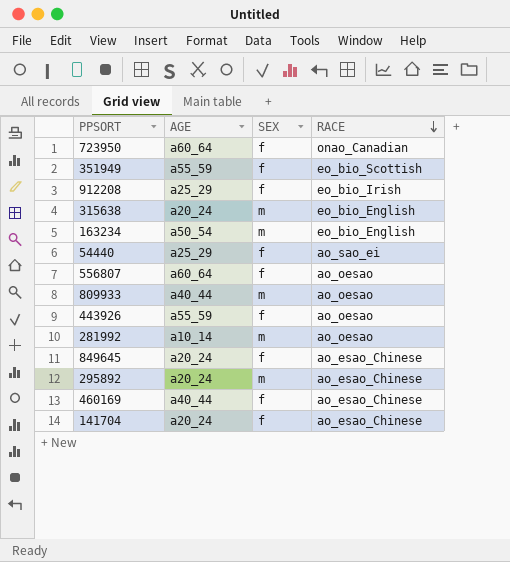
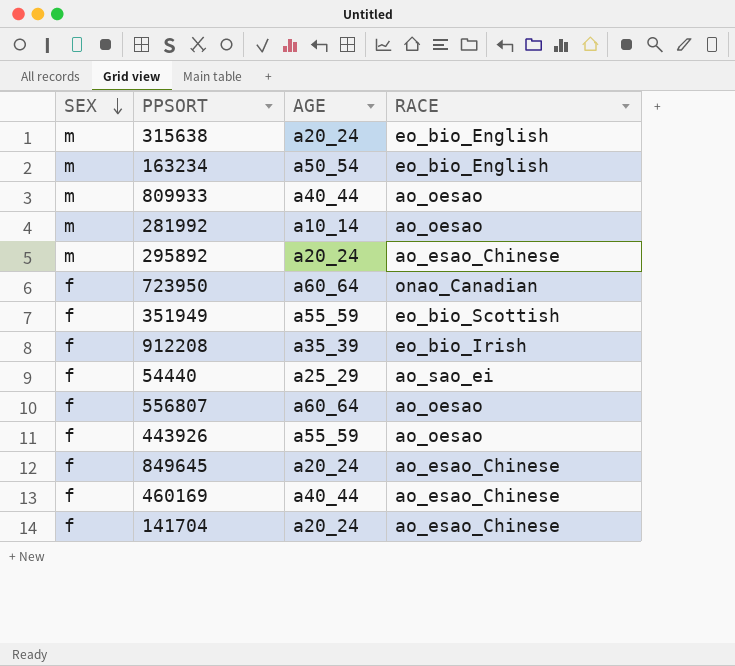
row order: RACE descending -> SEX descending
column SEX | position: 3 -> 1
912208 | AGE: a25_29 -> a35_39

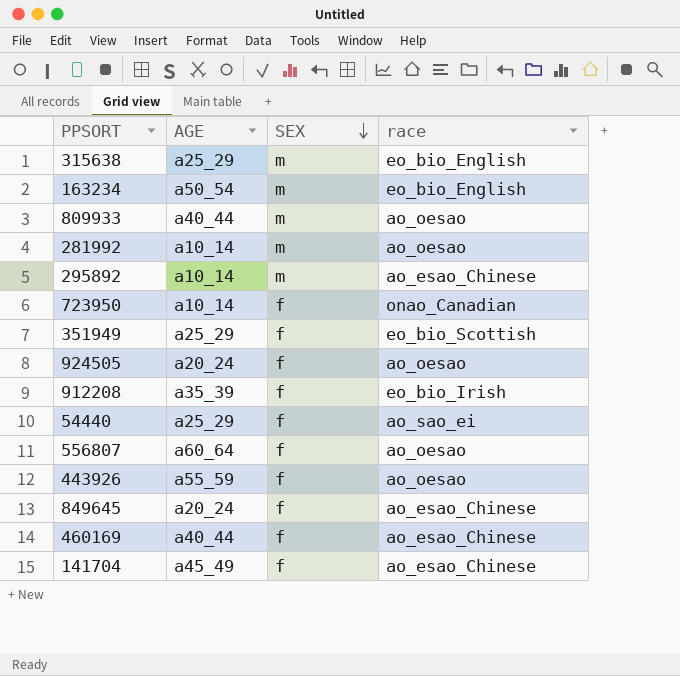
column SEX | position: 1 -> 3
column name: RACE -> race
315638 | AGE: a20_24 -> a25_29
295892 | AGE: a20_24 -> a10_14
723950 | AGE: a60_64 -> a10_14
351949 | AGE: a55_59 -> a25_29
row 924505: none -> a20_24 | f | ao_oesao
141704 | AGE: a20_24 -> a45_49

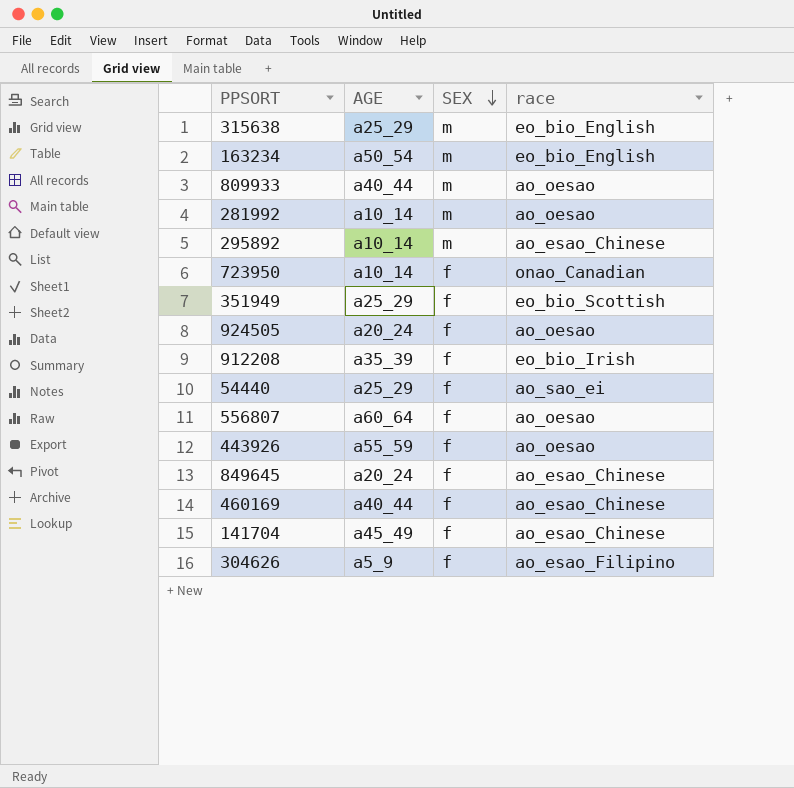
row 304626: none -> a5_9 | f | ao_esao_Filipino

